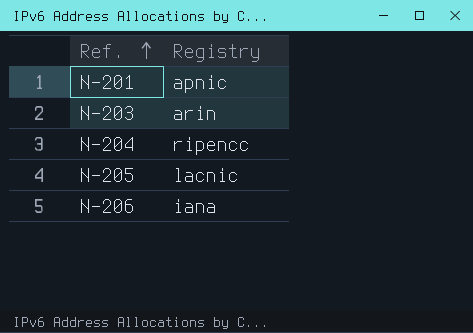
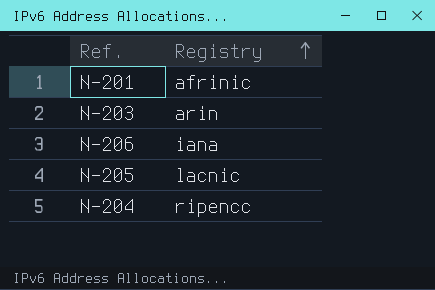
row order: Ref. ascending -> Registry ascending
N-201 | Registry: apnic -> afrinic

